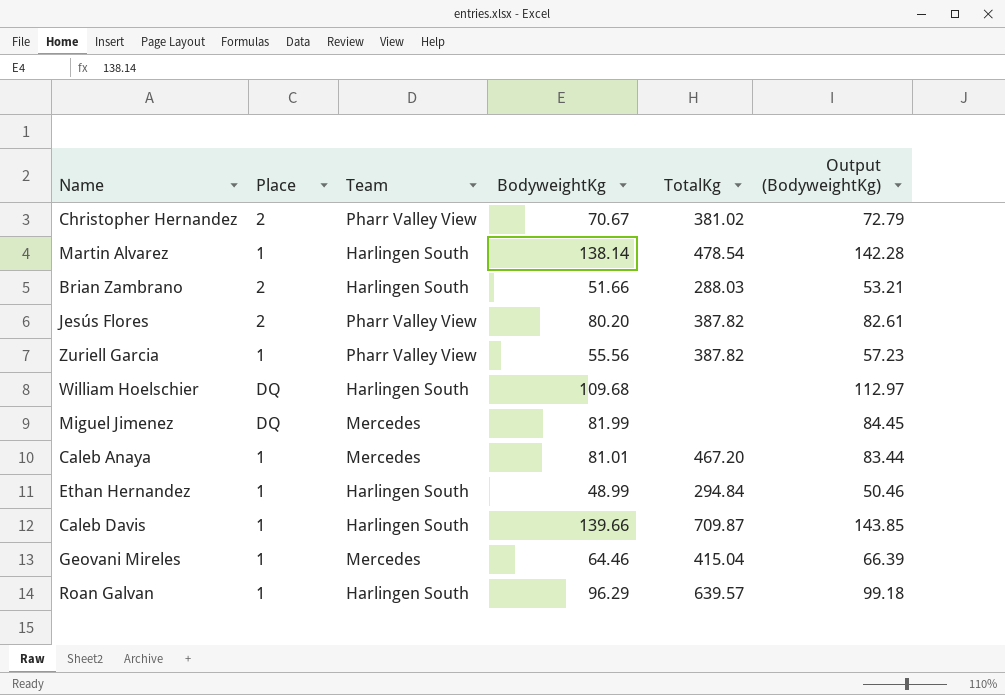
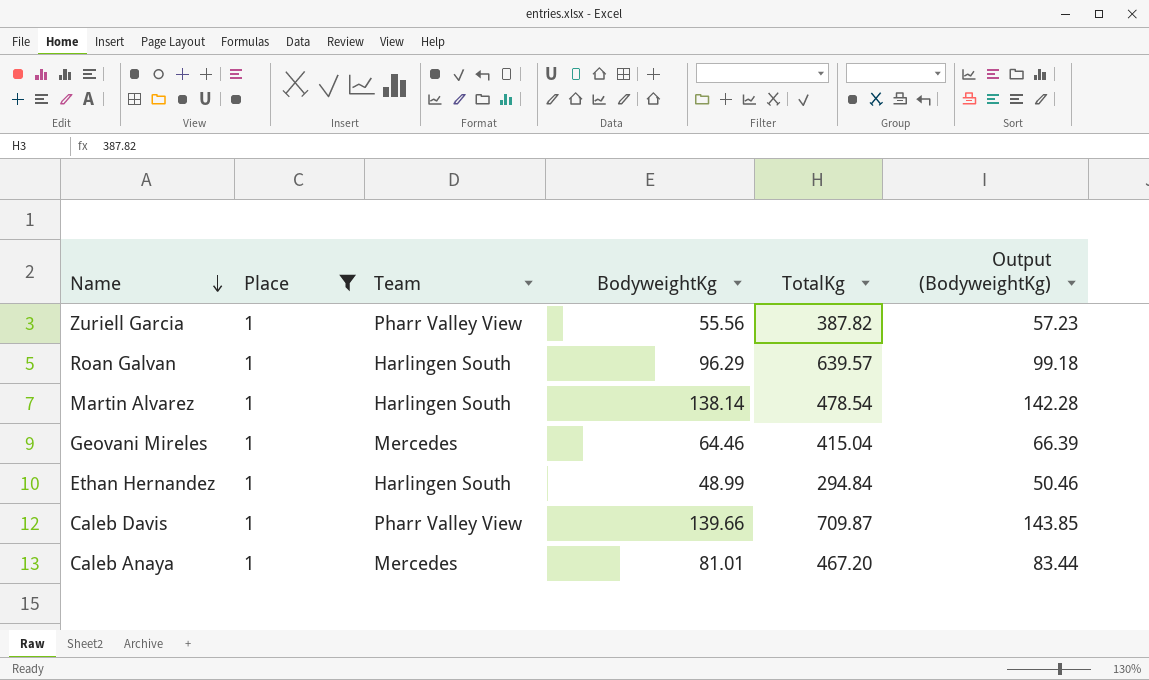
filter: none -> Place = 1
row order: none -> Name descending
Caleb Davis | Team: Harlingen South -> Pharr Valley View

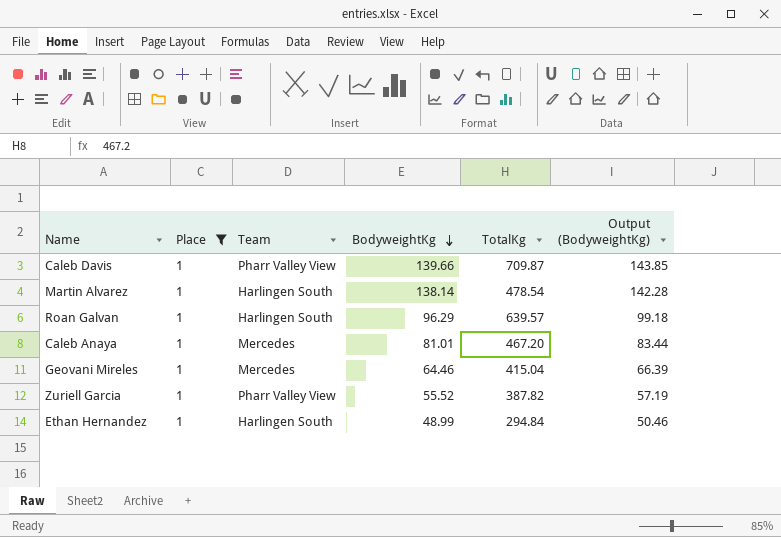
row order: Name descending -> BodyweightKg descending
Zuriell Garcia | BodyweightKg: 55.56 -> 55.52
Zuriell Garcia | Output (BodyweightKg): 57.23 -> 57.19

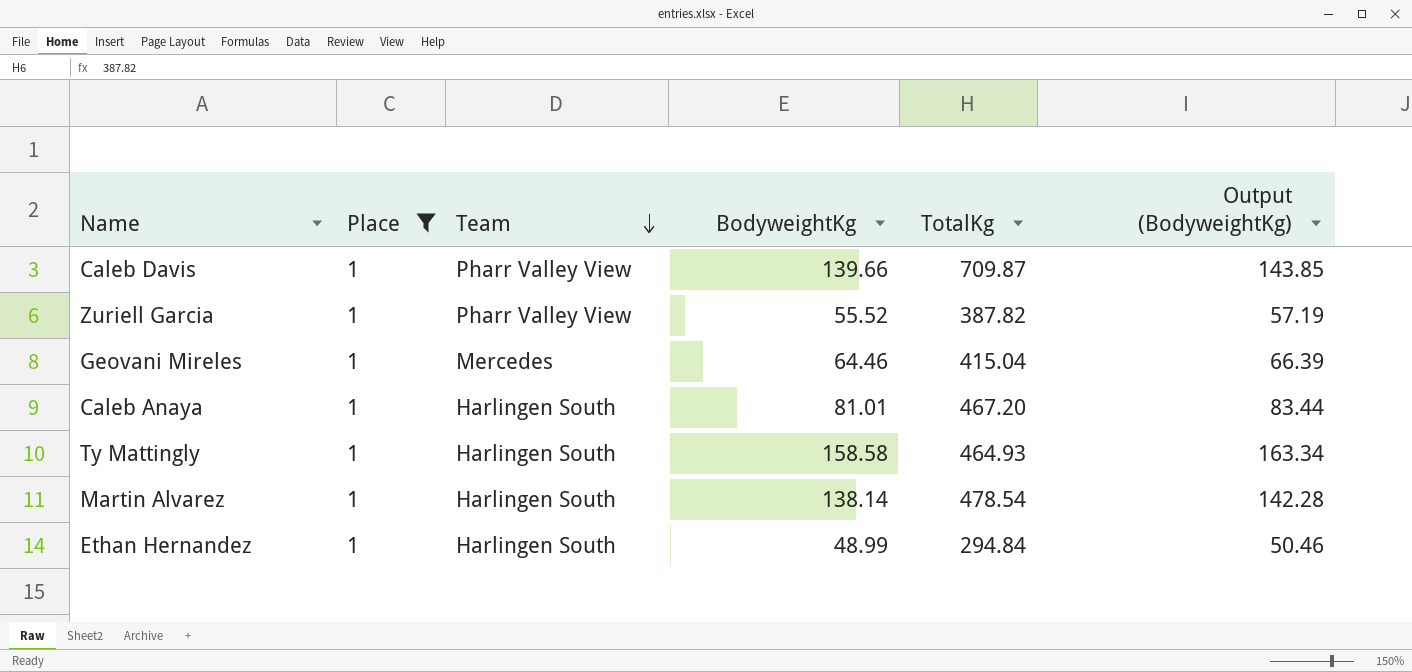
row order: BodyweightKg descending -> Team descending
row Roan Galvan: 1 | Harlingen South | 96.29 | 639.57 | 99.18 -> none
Caleb Anaya | Team: Mercedes -> Harlingen South
row Ty Mattingly: none -> 1 | Harlingen South | 158.58 | 464.93 | 163.34

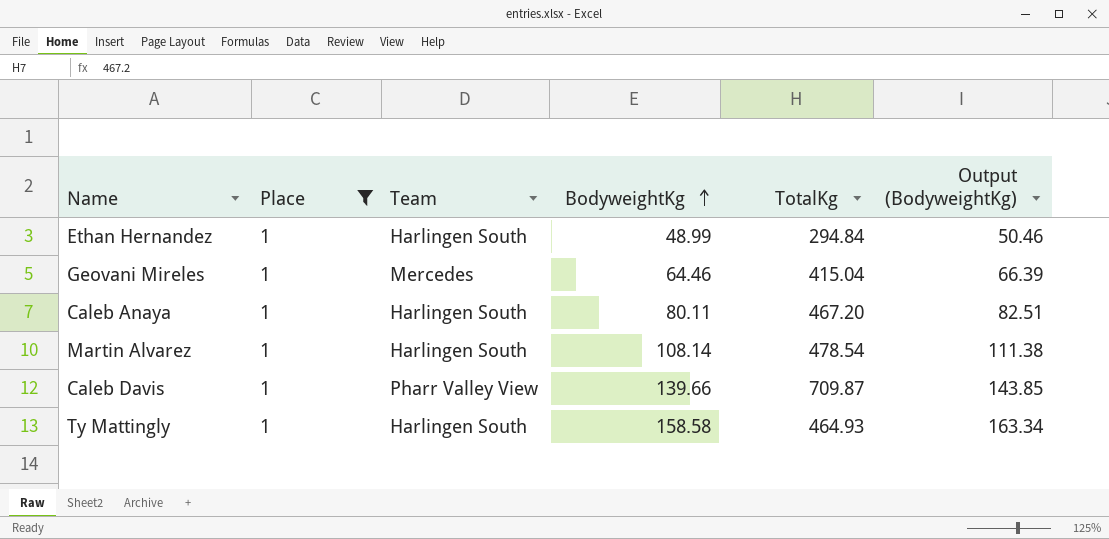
row order: Team descending -> BodyweightKg ascending
row Zuriell Garcia: 1 | Pharr Valley View | 55.52 | 387.82 | 57.19 -> none
Caleb Anaya | BodyweightKg: 81.01 -> 80.11
Caleb Anaya | Output (BodyweightKg): 83.44 -> 82.51
Martin Alvarez | BodyweightKg: 138.14 -> 108.14
Martin Alvarez | Output (BodyweightKg): 142.28 -> 111.38

